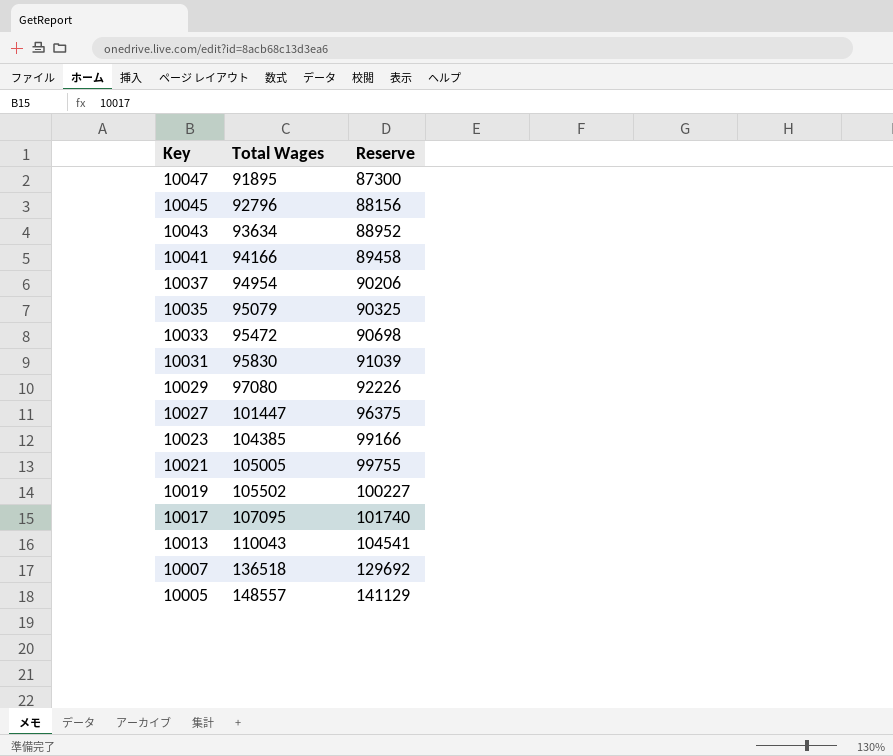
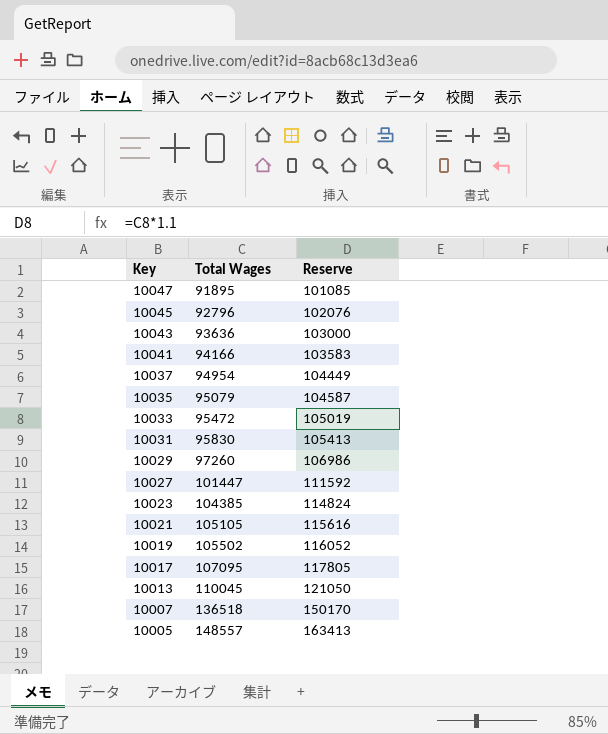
column Reserve | formula: [Total Wages] * 0.95 -> [Total Wages] * 1.1
10043 | Total Wages: 93634 -> 93636
10029 | Total Wages: 97080 -> 97260
10021 | Total Wages: 105005 -> 105105
10013 | Total Wages: 110043 -> 110045

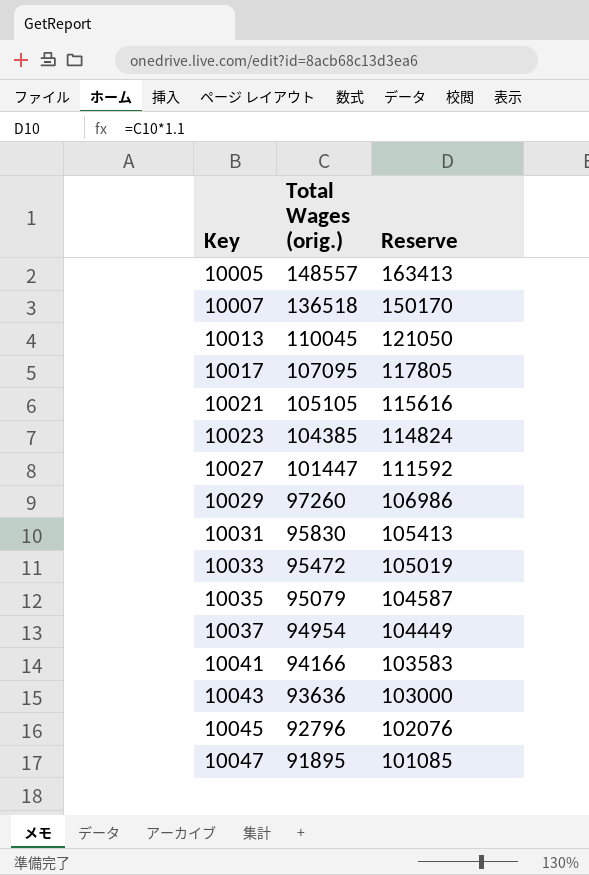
row order: Key descending -> Key ascending
column name: Total Wages -> Total Wages (orig.)
row 10019: 105502 | 116052 -> none

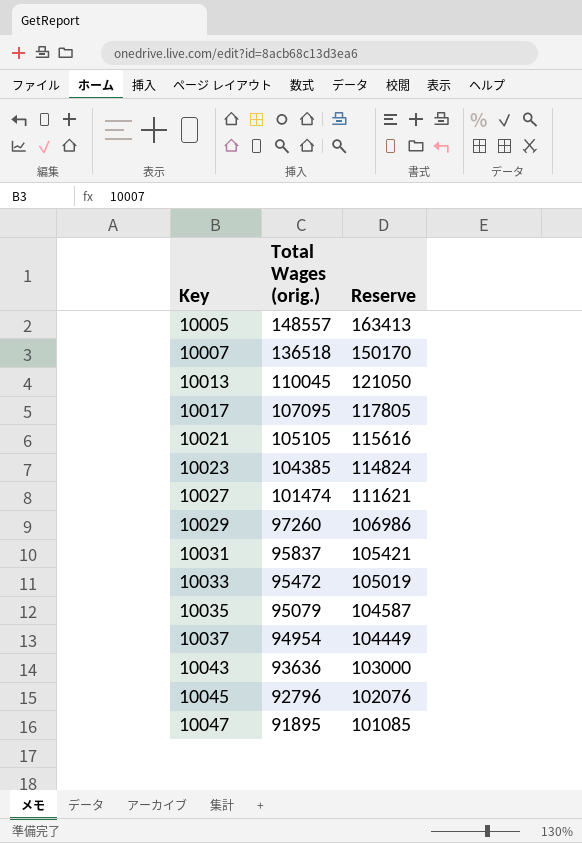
row 10041: 94166 | 103583 -> none
10027 | Total Wages (orig.): 101447 -> 101474
10027 | Reserve: 111592 -> 111621
10031 | Total Wages (orig.): 95830 -> 95837
10031 | Reserve: 105413 -> 105421

